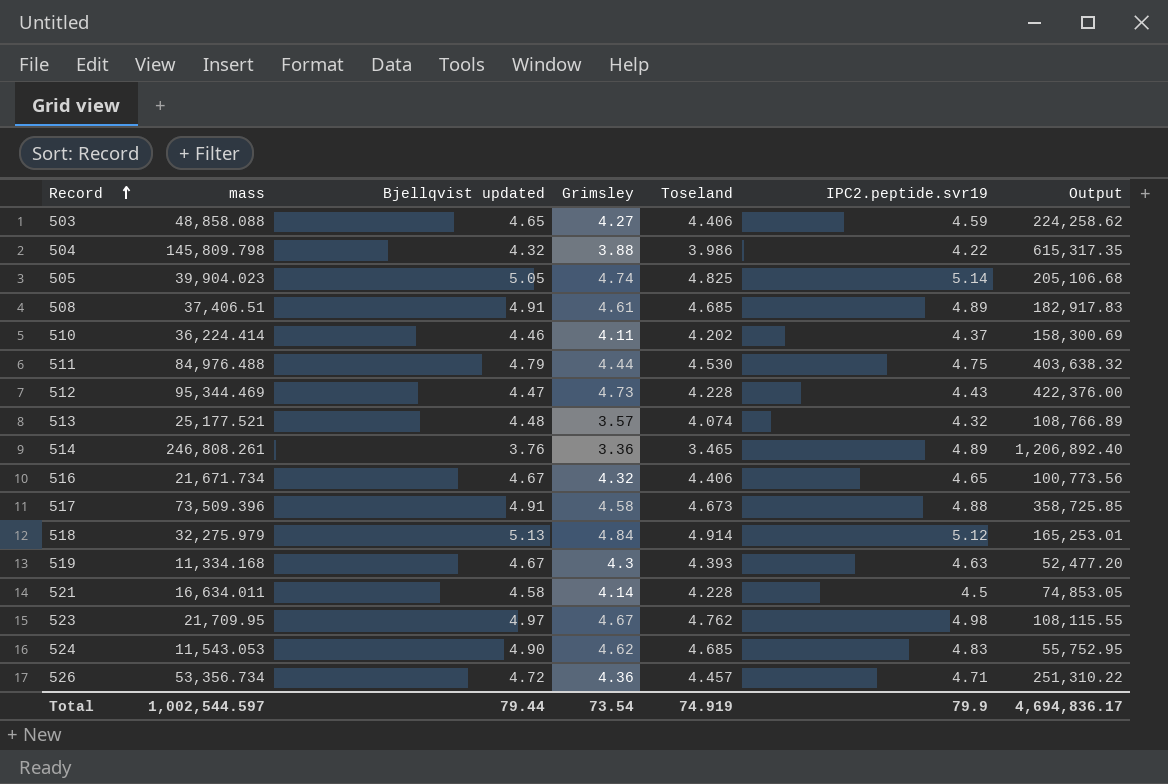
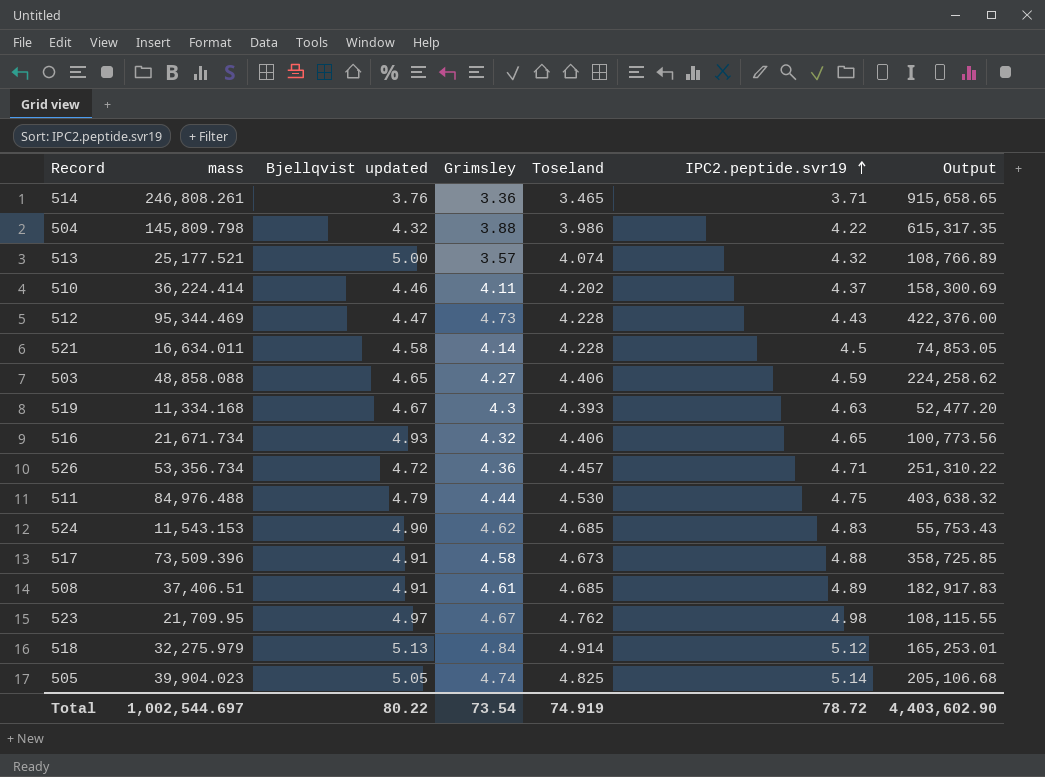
row order: Record ascending -> IPC2.peptide.svr19 ascending
514 | IPC2.peptide.svr19: 4.89 -> 3.71
514 | Output: 1,206,892.40 -> 915,658.65
513 | Bjellqvist updated: 4.48 -> 5.00
516 | Bjellqvist updated: 4.67 -> 4.93
524 | mass: 11,543.053 -> 11,543.153
524 | Output: 55,752.95 -> 55,753.43
Total | mass: 1,002,544.597 -> 1,002,544.697
Total | Bjellqvist updated: 79.44 -> 80.22
Total | IPC2.peptide.svr19: 79.9 -> 78.72
Total | Output: 4,694,836.17 -> 4,403,602.90

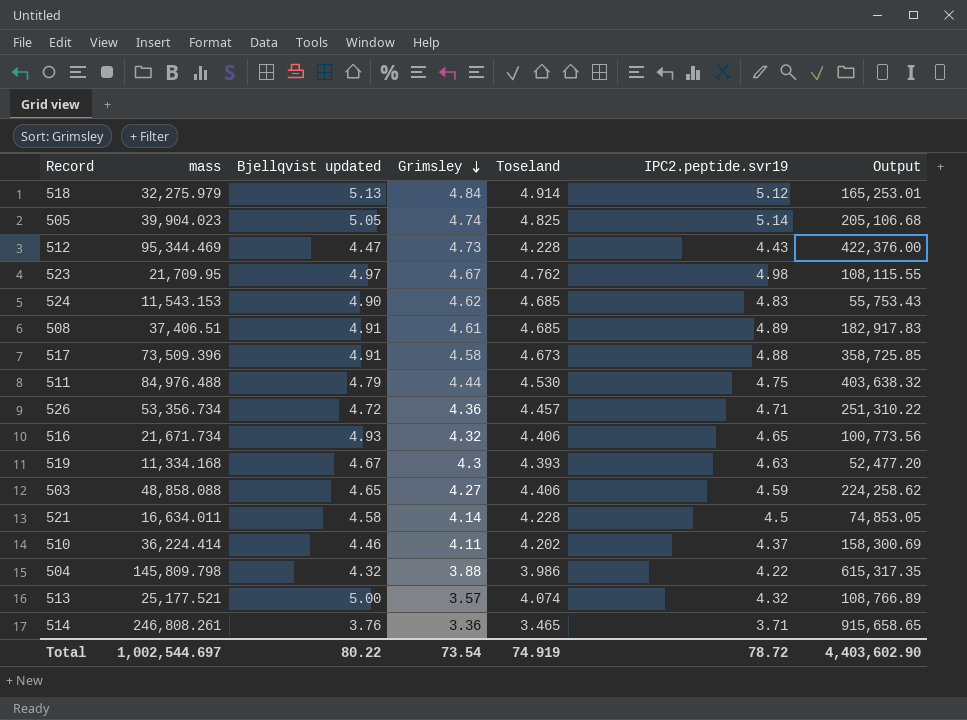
row order: IPC2.peptide.svr19 ascending -> Grimsley descending

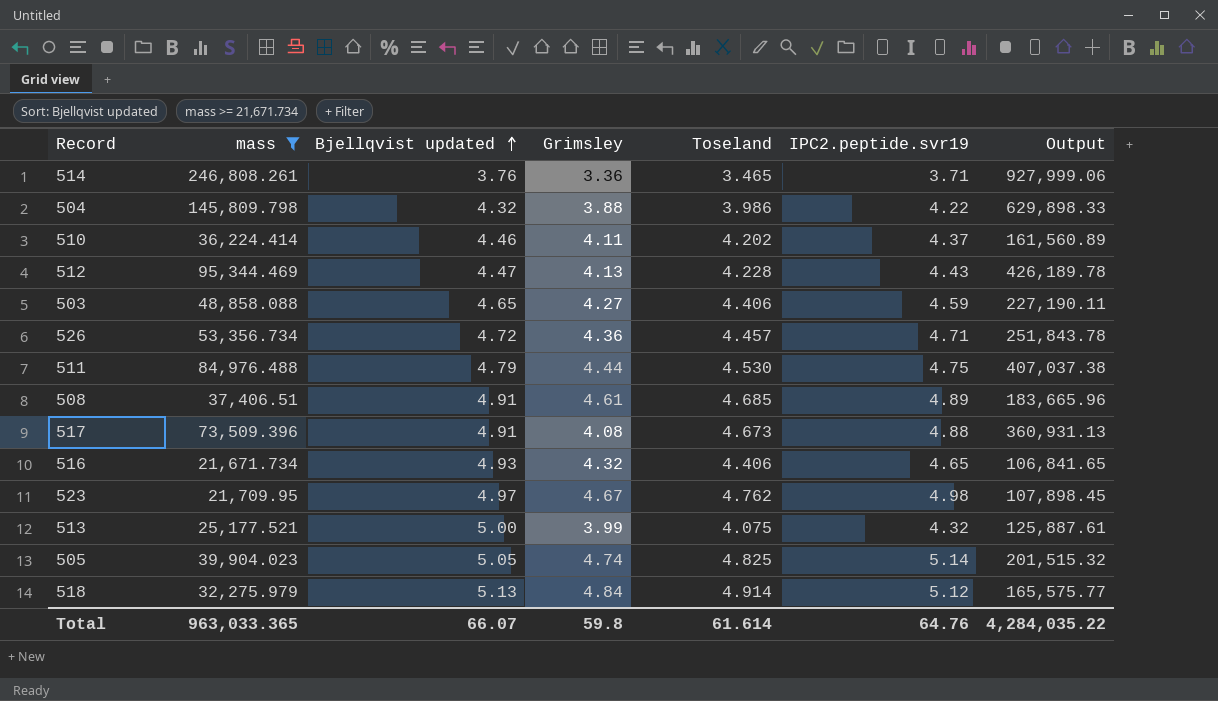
filter: none -> mass >= 21,671.734
row order: Grimsley descending -> Bjellqvist updated ascending
column Output | formula: [mass] * [IPC2.peptide.svr19] -> [mass] * [Bjellqvist updated]
512 | Grimsley: 4.73 -> 4.13
517 | Grimsley: 4.58 -> 4.08
513 | Grimsley: 3.57 -> 3.99
513 | Toseland: 4.074 -> 4.075
Total | mass: 1,002,544.697 -> 963,033.365
Total | Bjellqvist updated: 80.22 -> 66.07
Total | Grimsley: 73.54 -> 59.8
Total | Toseland: 74.919 -> 61.614
Total | IPC2.peptide.svr19: 78.72 -> 64.76
Total | Output: 4,403,602.90 -> 4,284,035.22

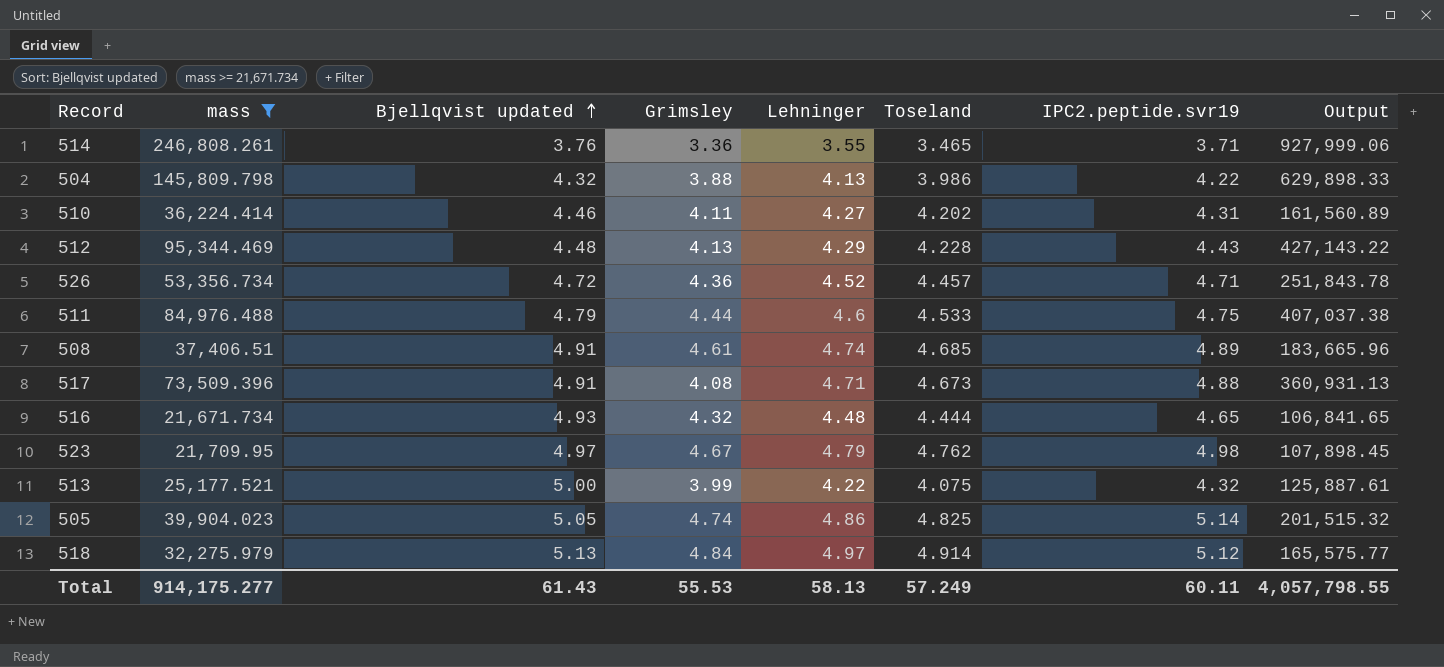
column Lehninger | position: none -> 5
row 503: 48,858.088 | 4.65 | 4.27 | 4.406 | 4.59 | 227,190.11 -> none
510 | IPC2.peptide.svr19: 4.37 -> 4.31
512 | Bjellqvist updated: 4.47 -> 4.48
512 | Output: 426,189.78 -> 427,143.22
511 | Toseland: 4.530 -> 4.533
516 | Toseland: 4.406 -> 4.444
Total | mass: 963,033.365 -> 914,175.277
Total | Bjellqvist updated: 66.07 -> 61.43
Total | Grimsley: 59.8 -> 55.53
Total | Toseland: 61.614 -> 57.249
Total | IPC2.peptide.svr19: 64.76 -> 60.11
Total | Output: 4,284,035.22 -> 4,057,798.55

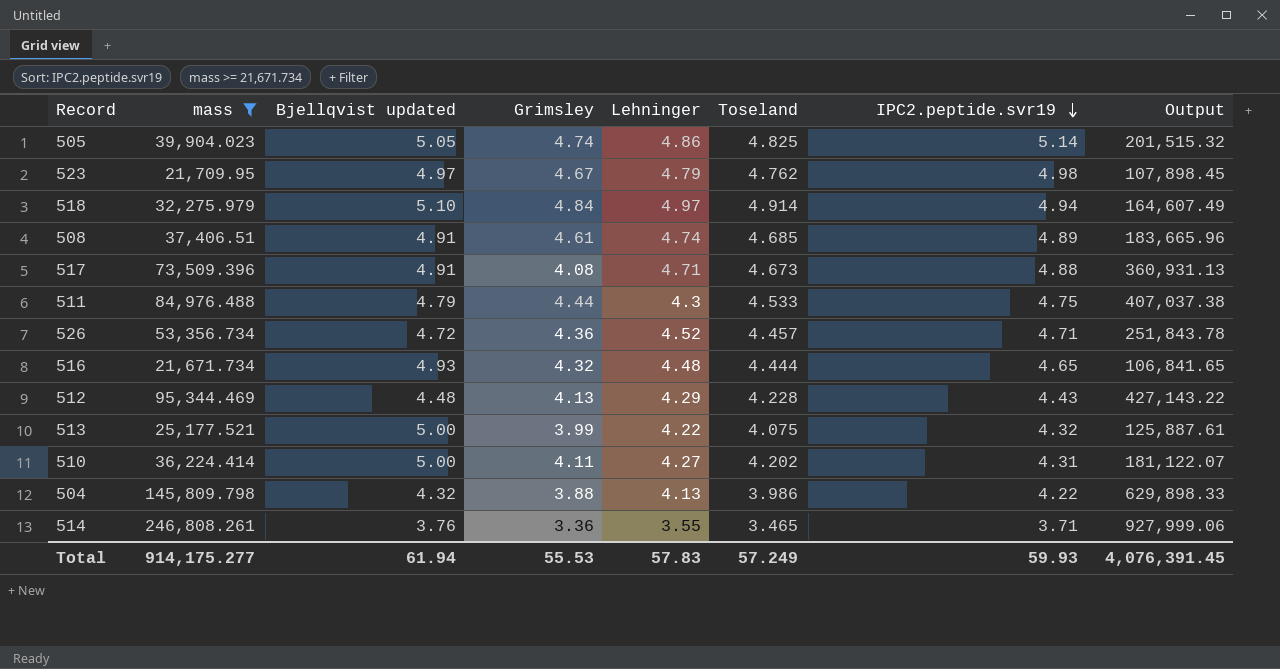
row order: Bjellqvist updated ascending -> IPC2.peptide.svr19 descending
518 | Bjellqvist updated: 5.13 -> 5.10
518 | IPC2.peptide.svr19: 5.12 -> 4.94
518 | Output: 165,575.77 -> 164,607.49
511 | Lehninger: 4.6 -> 4.3
510 | Bjellqvist updated: 4.46 -> 5.00
510 | Output: 161,560.89 -> 181,122.07
Total | Bjellqvist updated: 61.43 -> 61.94
Total | Lehninger: 58.13 -> 57.83
Total | IPC2.peptide.svr19: 60.11 -> 59.93
Total | Output: 4,057,798.55 -> 4,076,391.45

